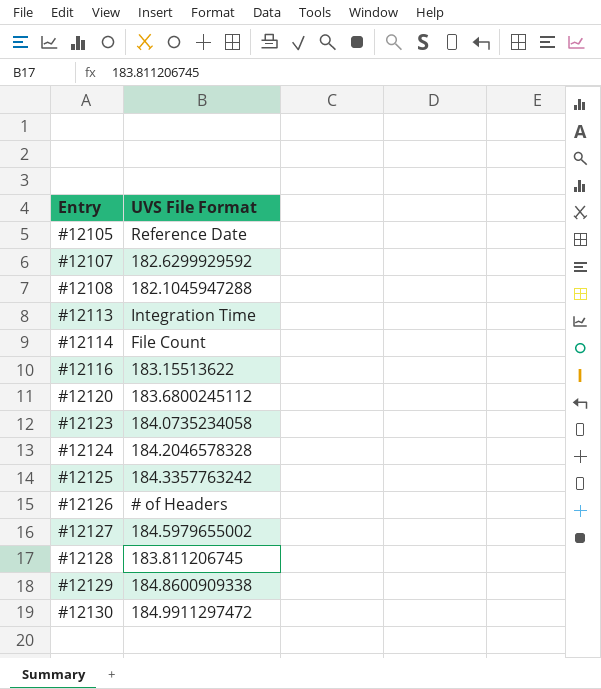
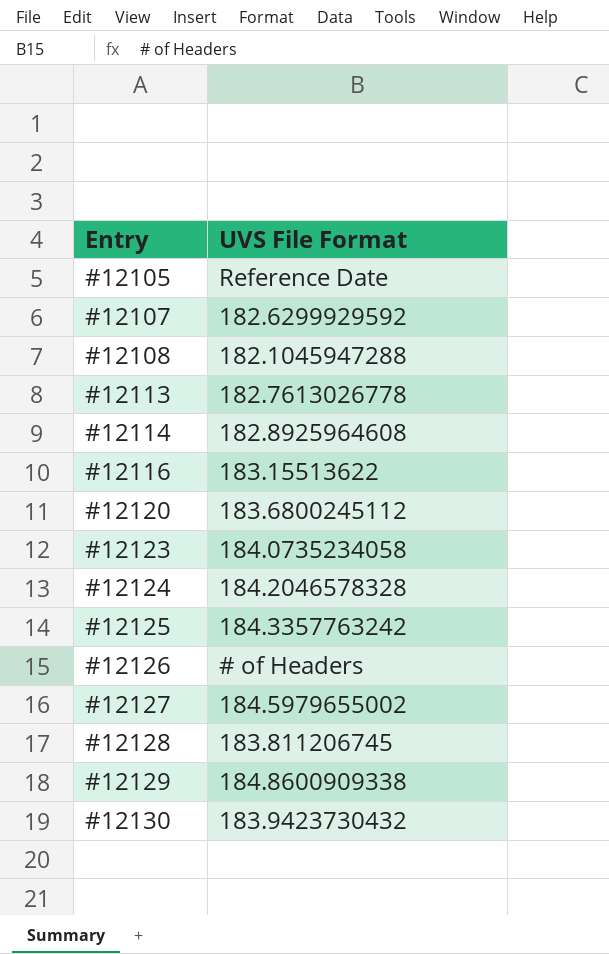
#12113 | UVS File Format: Integration Time -> 182.7613026778
#12114 | UVS File Format: File Count -> 182.8925964608
#12130 | UVS File Format: 184.9911297472 -> 183.9423730432

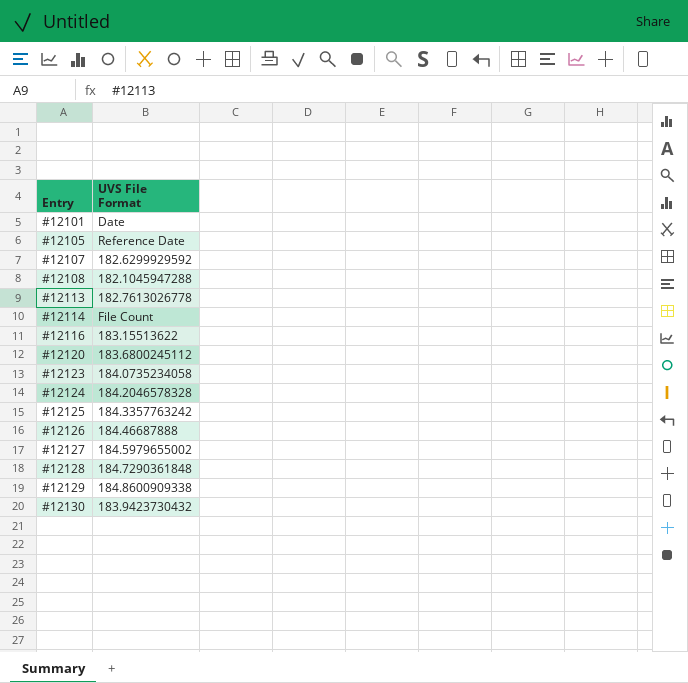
row #12101: none -> Date
#12114 | UVS File Format: 182.8925964608 -> File Count
#12126 | UVS File Format: # of Headers -> 184.46687888
#12128 | UVS File Format: 183.811206745 -> 184.7290361848

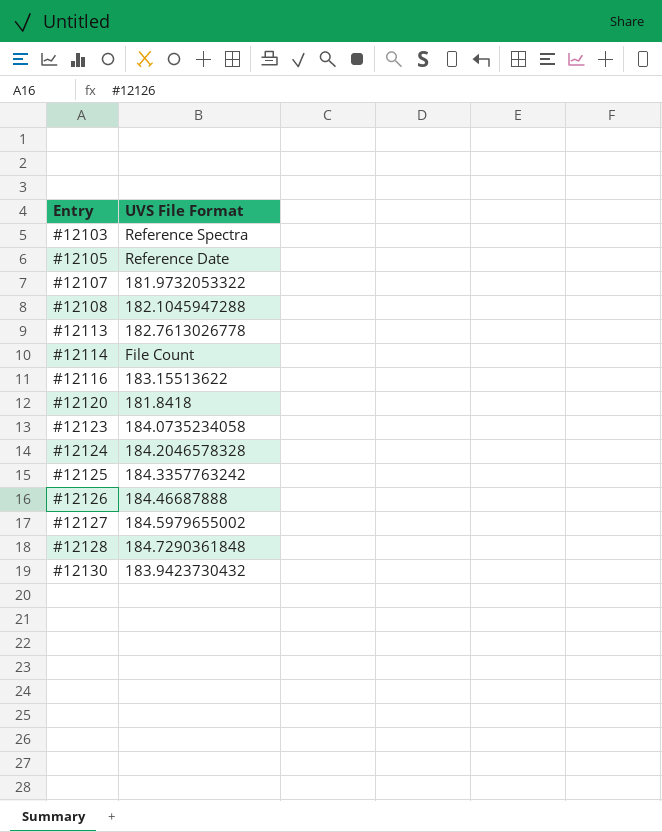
row #12101: Date -> none
row #12129: 184.8600909338 -> none
row #12103: none -> Reference Spectra
#12107 | UVS File Format: 182.6299929592 -> 181.9732053322
#12120 | UVS File Format: 183.6800245112 -> 181.8418

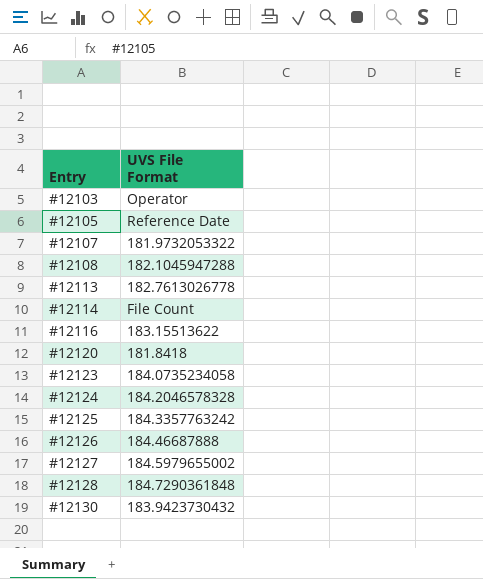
#12103 | UVS File Format: Reference Spectra -> Operator

